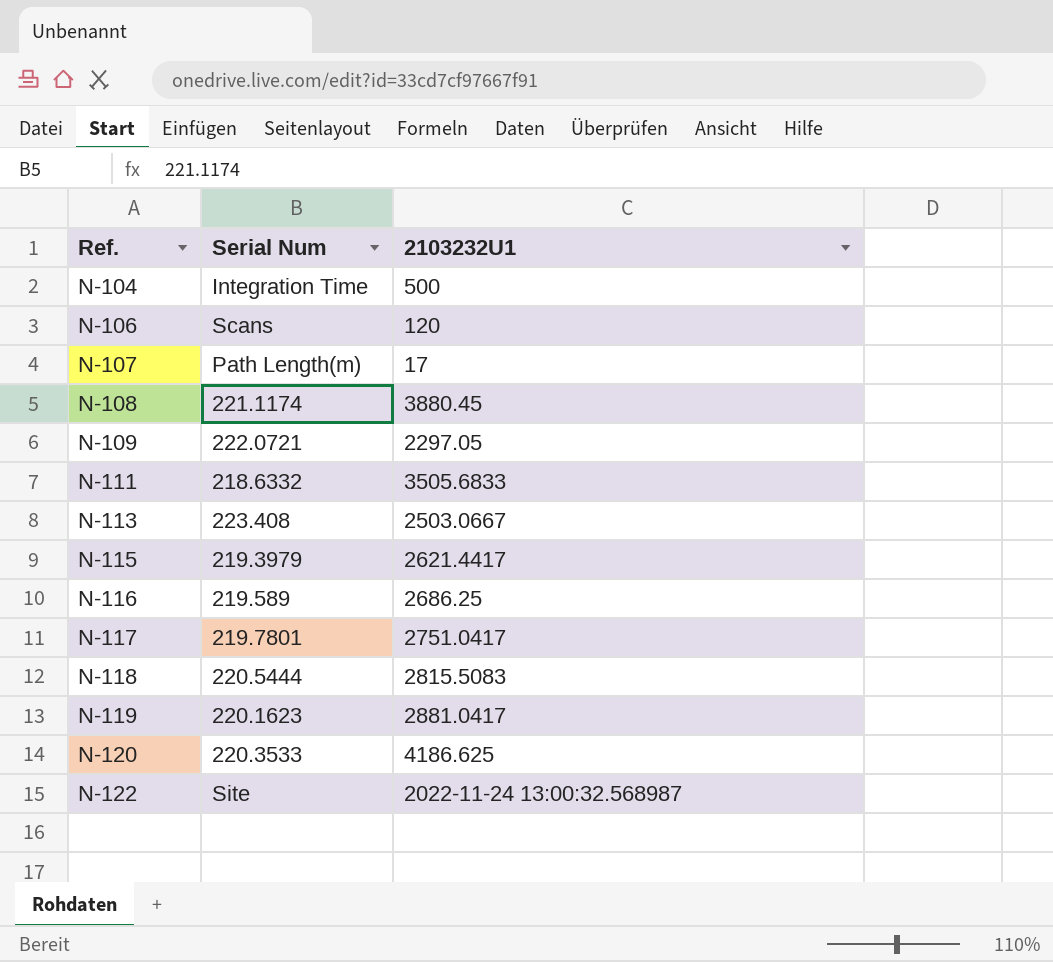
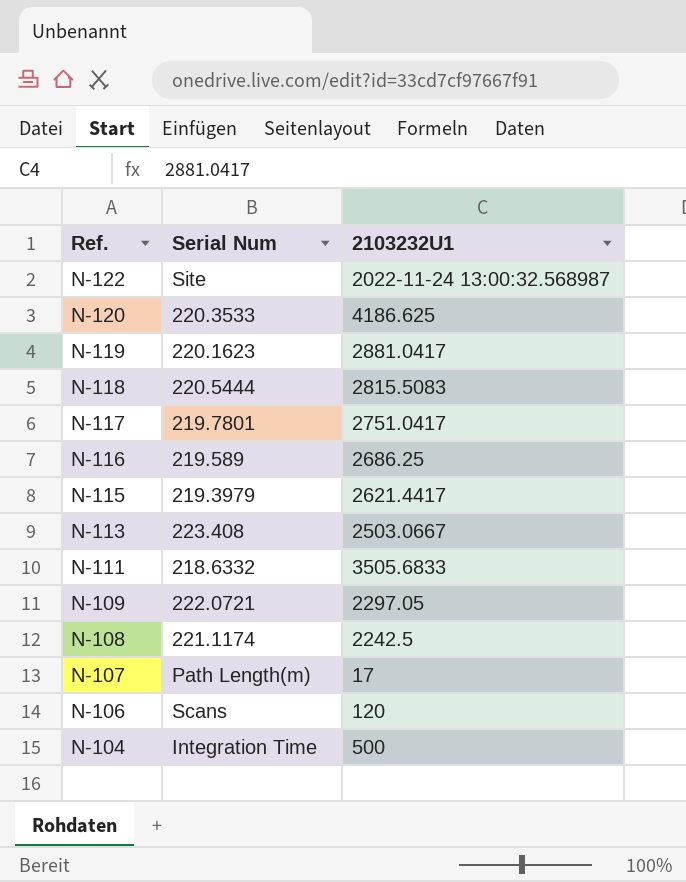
row order: Ref. ascending -> Ref. descending
N-108 | 2103232U1: 3880.45 -> 2242.5

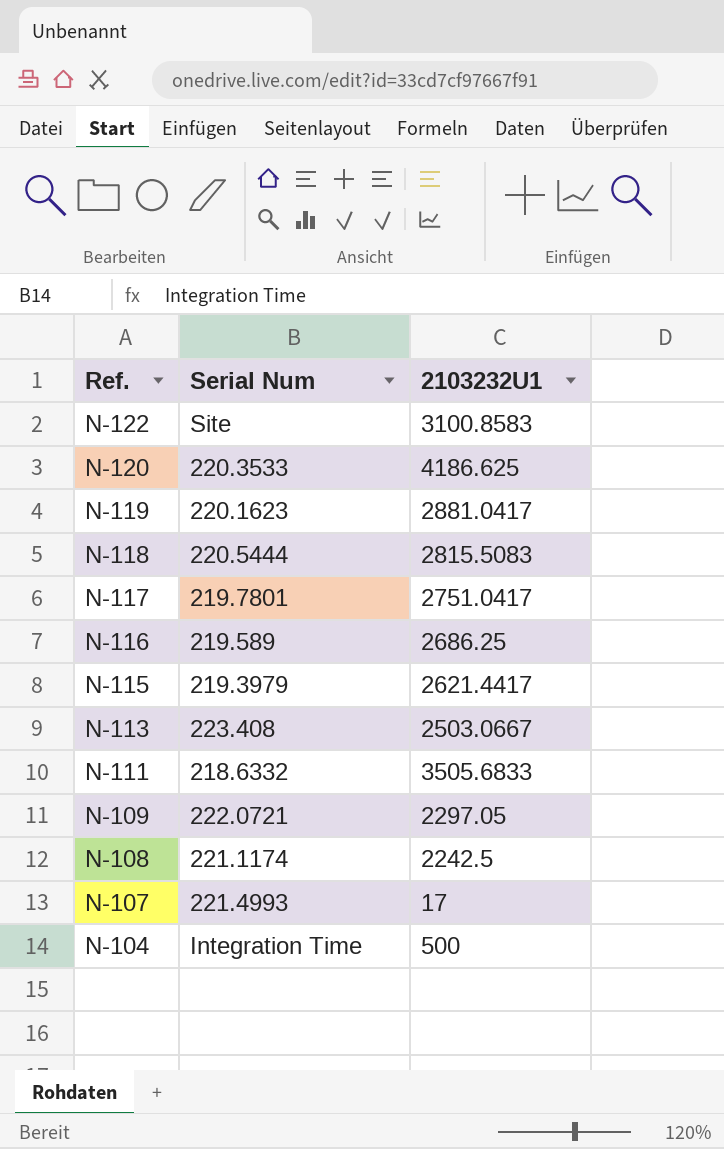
row N-106: Scans | 120 -> none
N-122 | 2103232U1: 2022-11-24 13:00:32.568987 -> 3100.8583
N-107 | Serial Num: Path Length(m) -> 221.4993

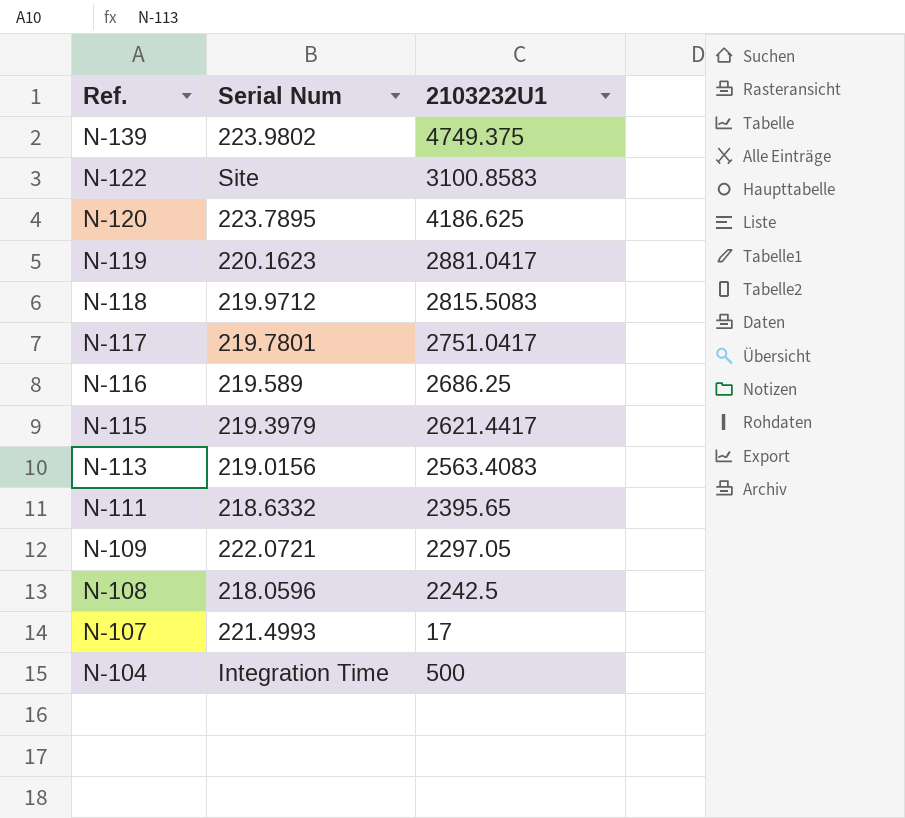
row N-139: none -> 223.9802 | 4749.375
N-120 | Serial Num: 220.3533 -> 223.7895
N-118 | Serial Num: 220.5444 -> 219.9712
N-113 | Serial Num: 223.408 -> 219.0156
N-113 | 2103232U1: 2503.0667 -> 2563.4083
N-111 | 2103232U1: 3505.6833 -> 2395.65
N-108 | Serial Num: 221.1174 -> 218.0596

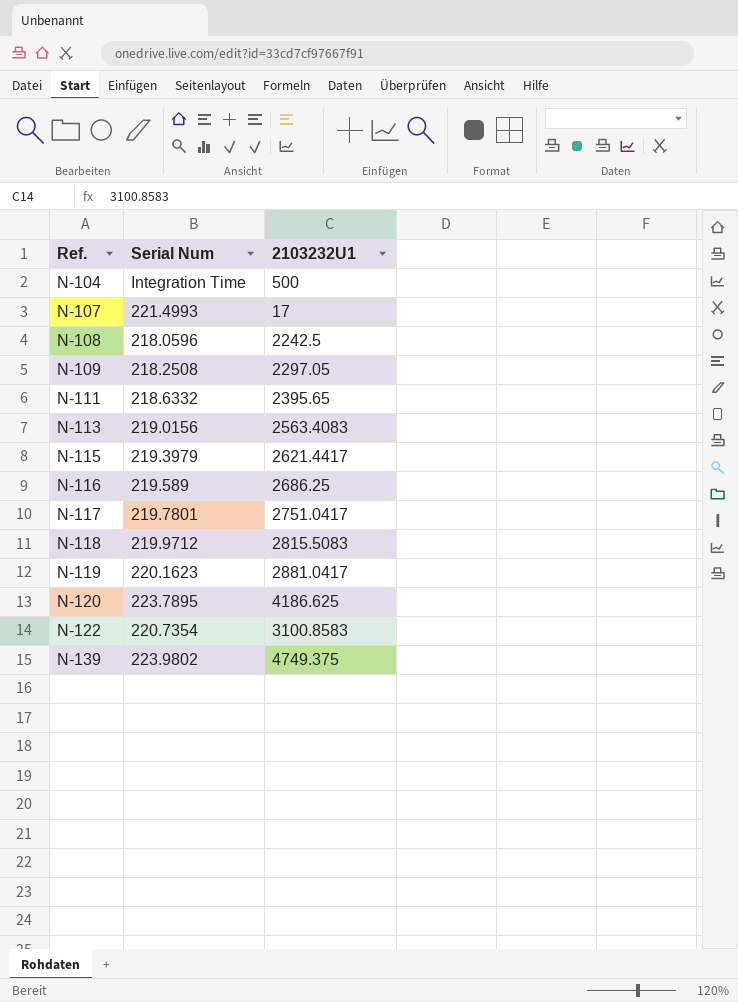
row order: Ref. descending -> Ref. ascending
N-109 | Serial Num: 222.0721 -> 218.2508
N-122 | Serial Num: Site -> 220.7354

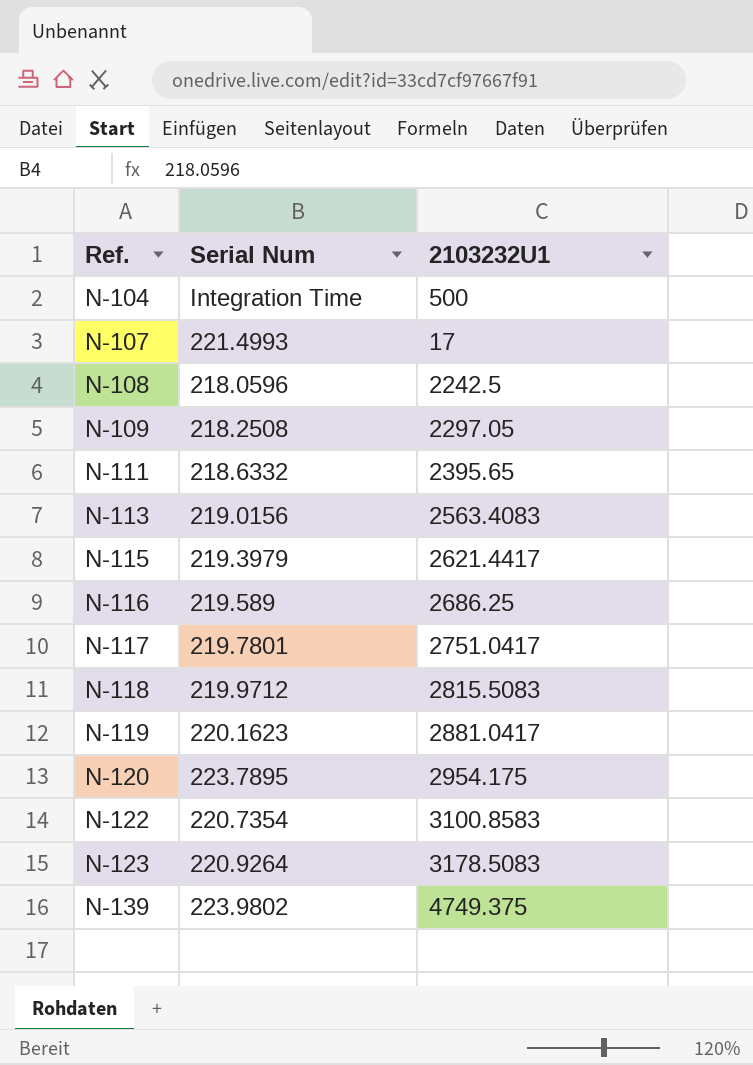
N-120 | 2103232U1: 4186.625 -> 2954.175
row N-123: none -> 220.9264 | 3178.5083

